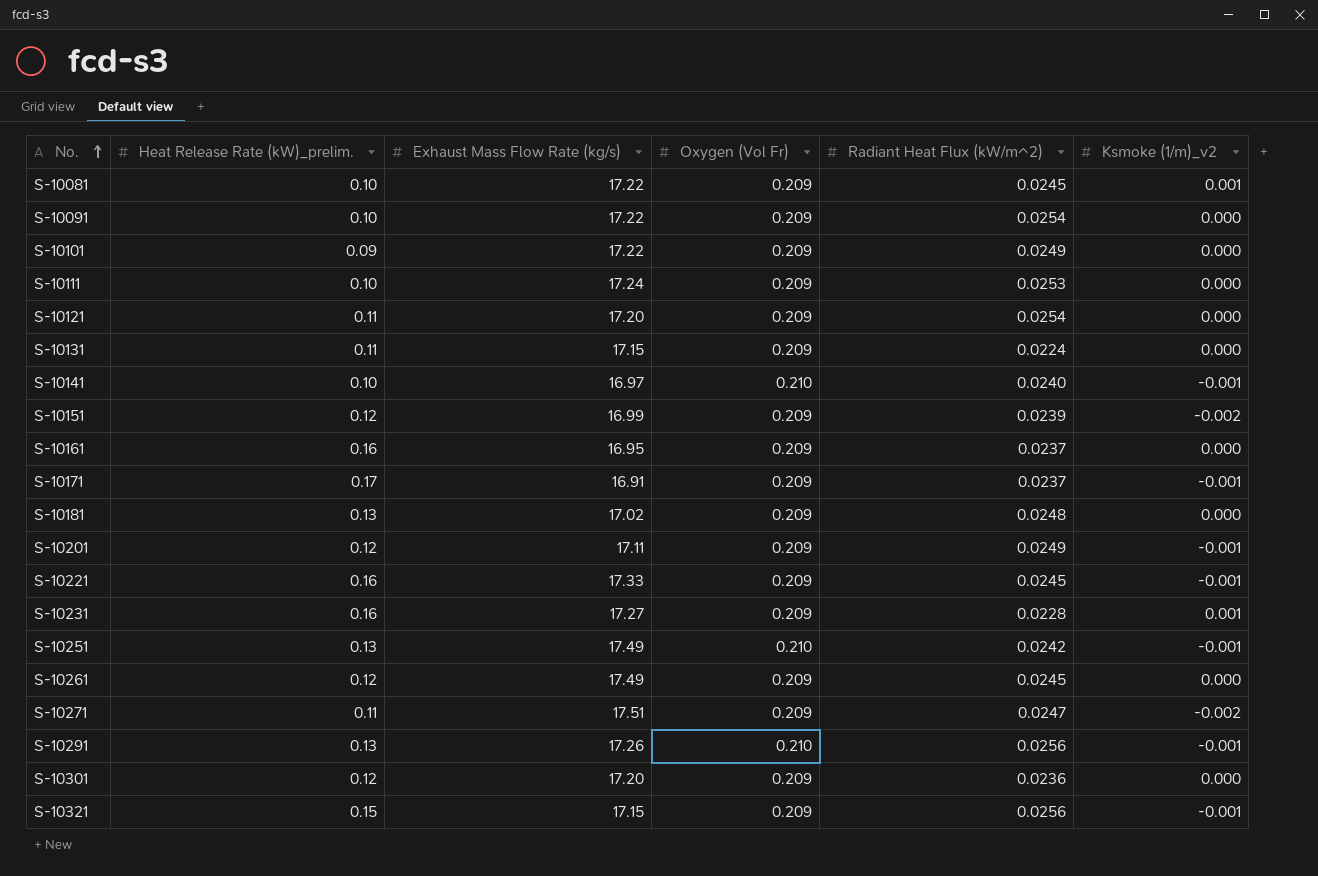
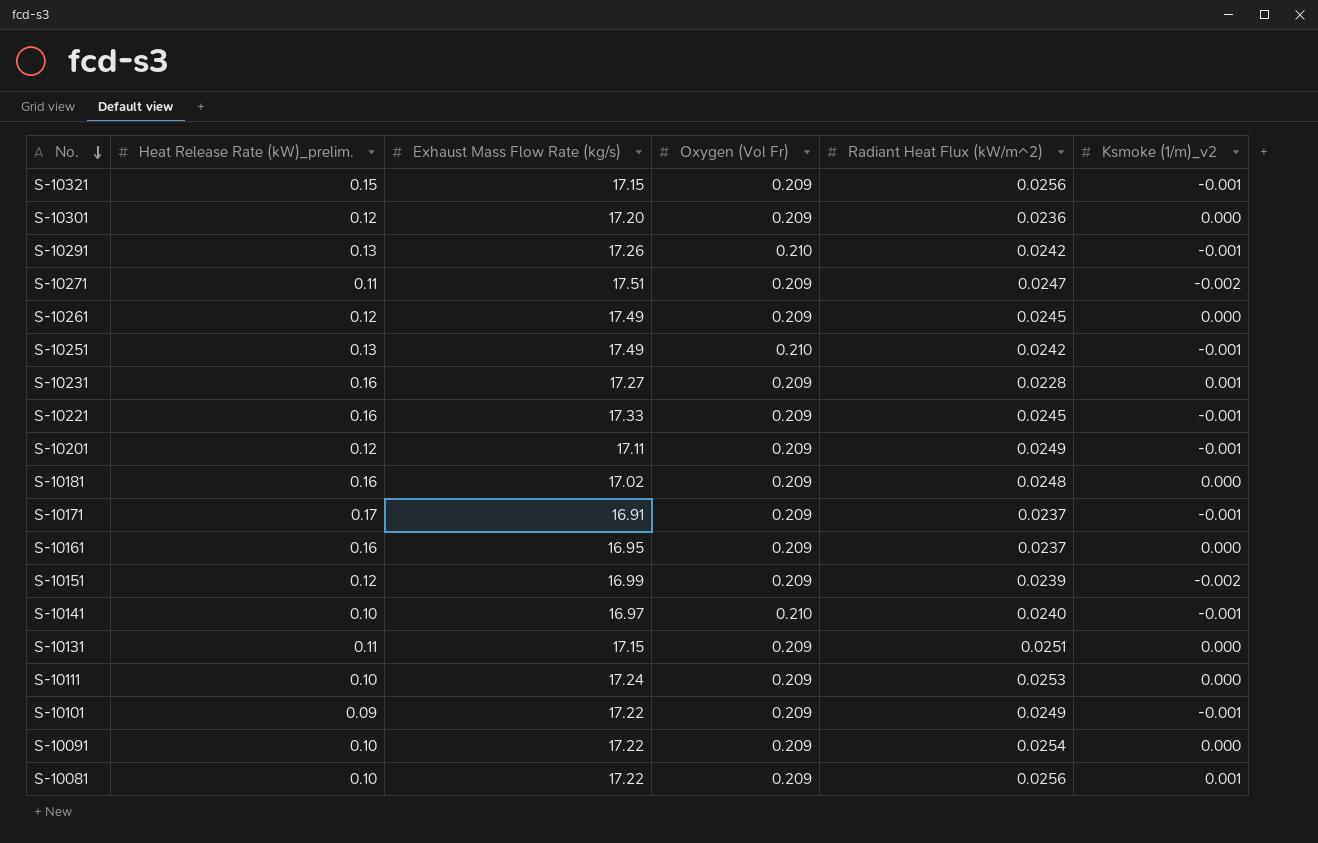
row order: No. ascending -> No. descending
row S-10121: 0.11 | 17.20 | 0.209 | 0.0254 | 0.000 -> none
S-10291 | Radiant Heat Flux (kW/m^2): 0.0256 -> 0.0242
S-10181 | Heat Release Rate (kW)_prelim.: 0.13 -> 0.16
S-10131 | Radiant Heat Flux (kW/m^2): 0.0224 -> 0.0251
S-10101 | Ksmoke (1/m)_v2: 0.000 -> -0.001
S-10081 | Radiant Heat Flux (kW/m^2): 0.0245 -> 0.0256

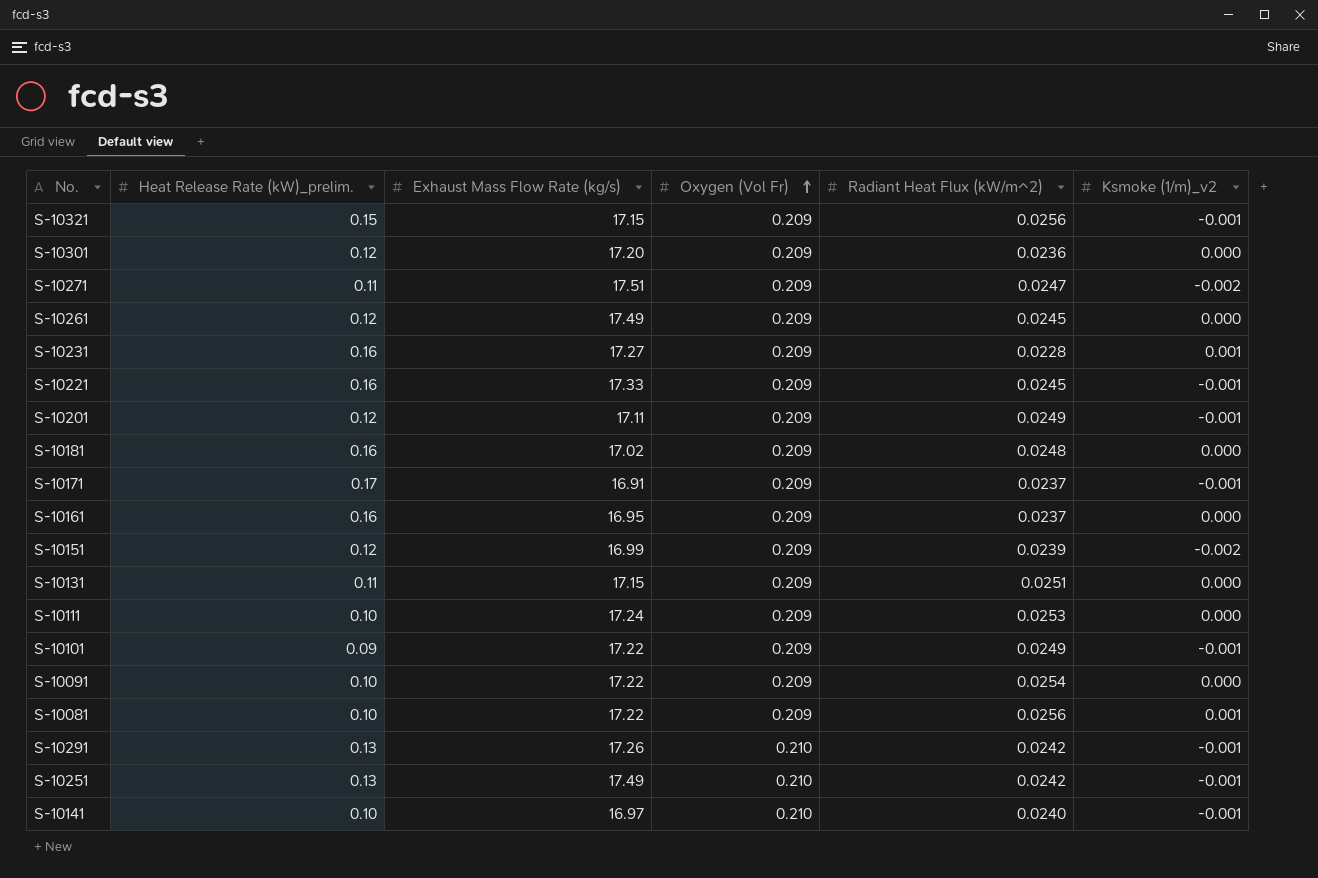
row order: No. descending -> Oxygen (Vol Fr) ascending

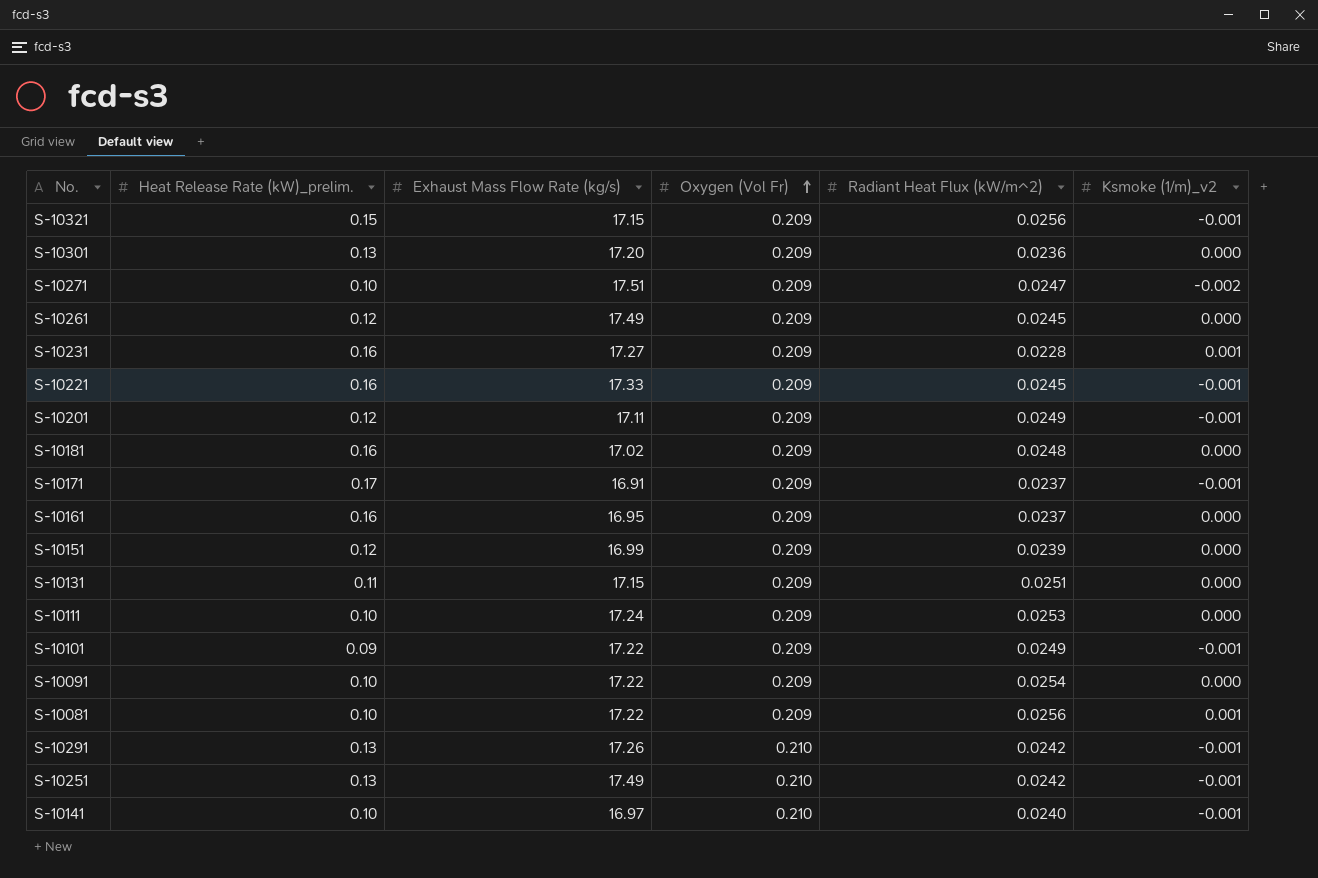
S-10301 | Heat Release Rate (kW)_prelim.: 0.12 -> 0.13
S-10271 | Heat Release Rate (kW)_prelim.: 0.11 -> 0.10
S-10151 | Ksmoke (1/m)_v2: -0.002 -> 0.000

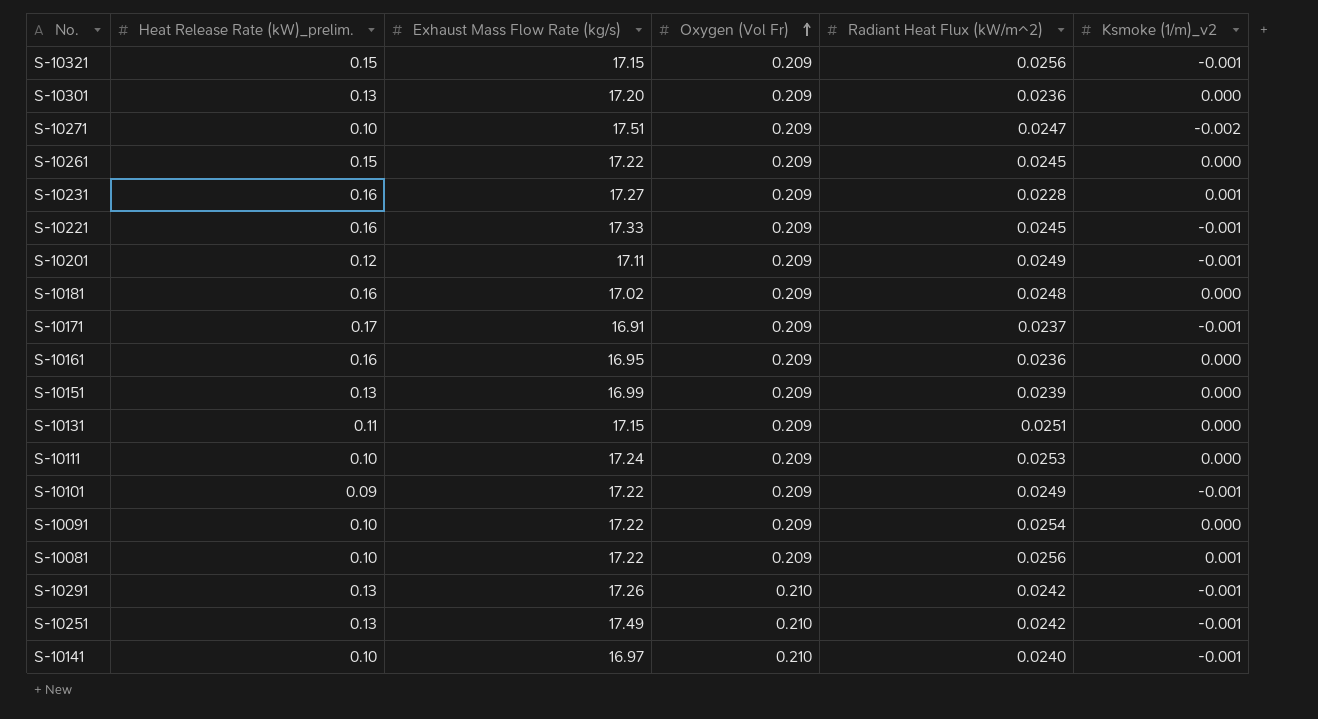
S-10261 | Heat Release Rate (kW)_prelim.: 0.12 -> 0.15
S-10261 | Exhaust Mass Flow Rate (kg/s): 17.49 -> 17.22
S-10161 | Radiant Heat Flux (kW/m^2): 0.0237 -> 0.0236
S-10151 | Heat Release Rate (kW)_prelim.: 0.12 -> 0.13

